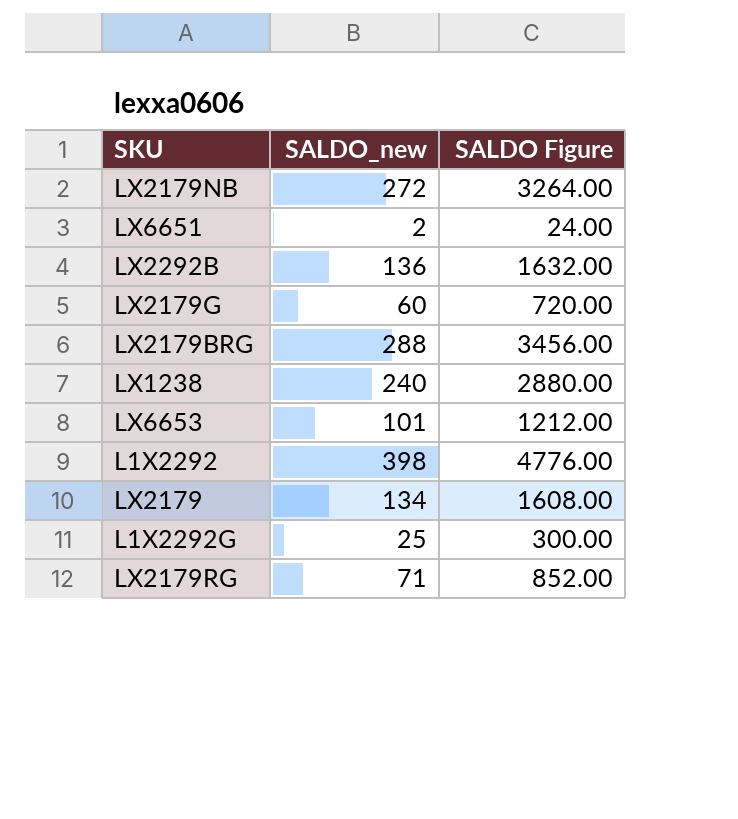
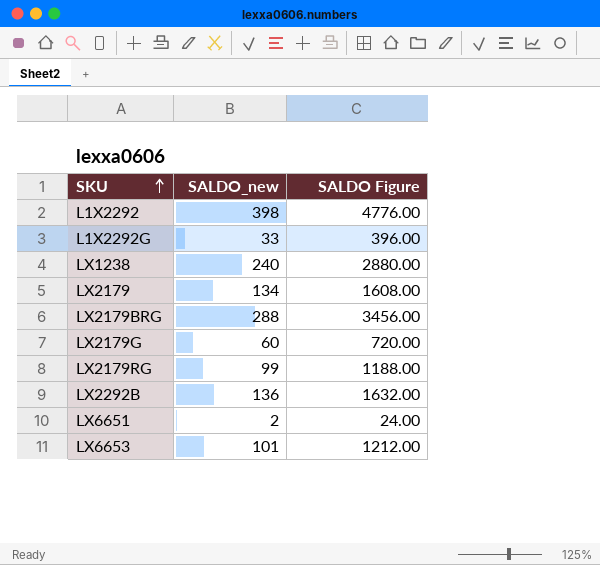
row order: none -> SKU ascending
row LX2179NB: 272 | 3264.00 -> none
L1X2292G | SALDO_new: 25 -> 33
L1X2292G | SALDO Figure: 300.00 -> 396.00
LX2179RG | SALDO_new: 71 -> 99
LX2179RG | SALDO Figure: 852.00 -> 1188.00

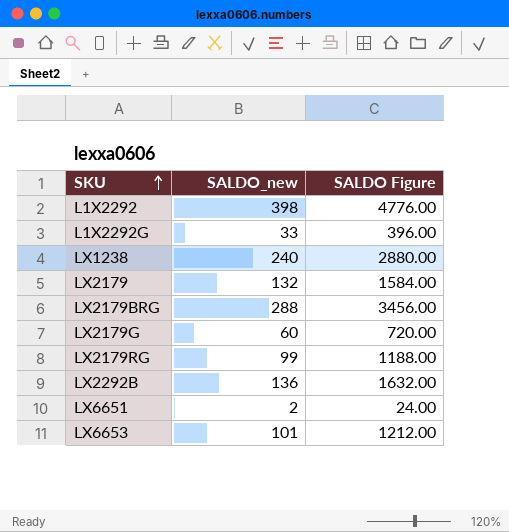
LX2179 | SALDO_new: 134 -> 132
LX2179 | SALDO Figure: 1608.00 -> 1584.00

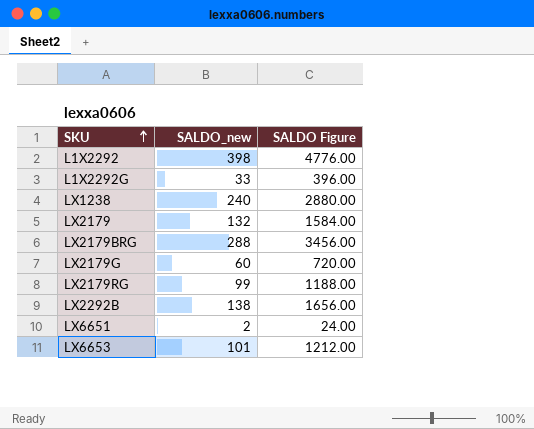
LX2292B | SALDO_new: 136 -> 138
LX2292B | SALDO Figure: 1632.00 -> 1656.00

